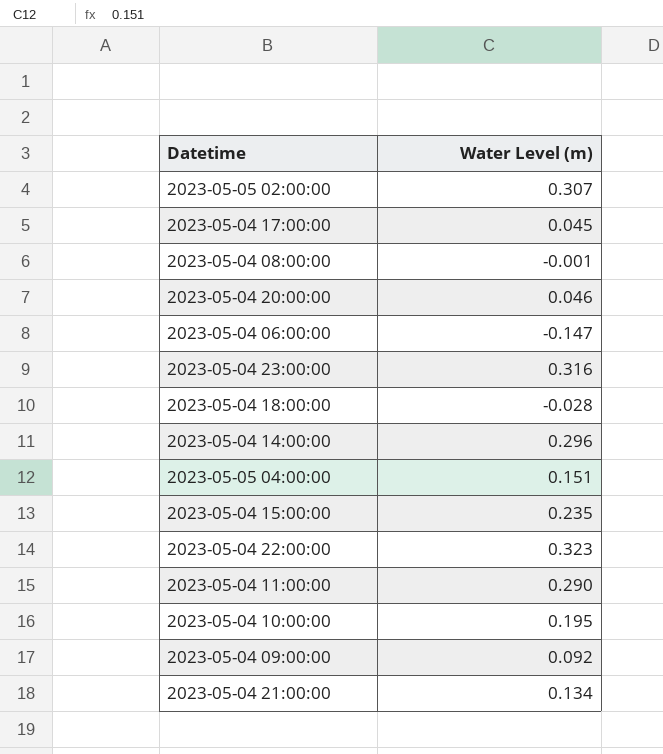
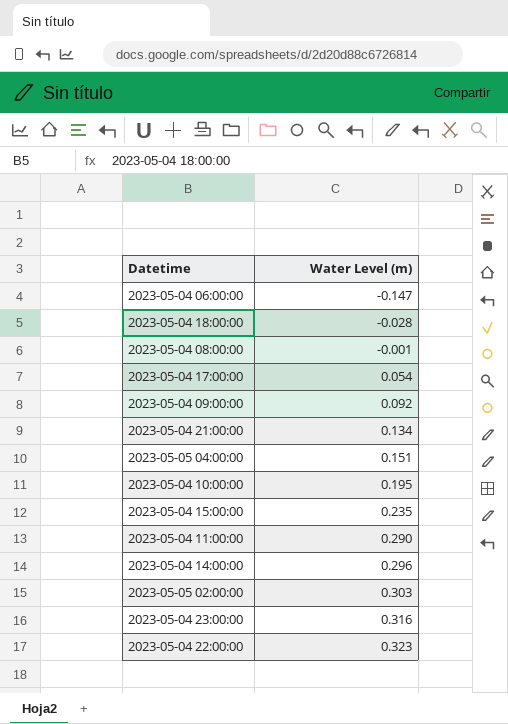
row order: none -> Water Level (m) ascending
row 2023-05-04 20:00:00: 0.046 -> none
2023-05-04 17:00:00 | Water Level (m): 0.045 -> 0.054
2023-05-05 02:00:00 | Water Level (m): 0.307 -> 0.303

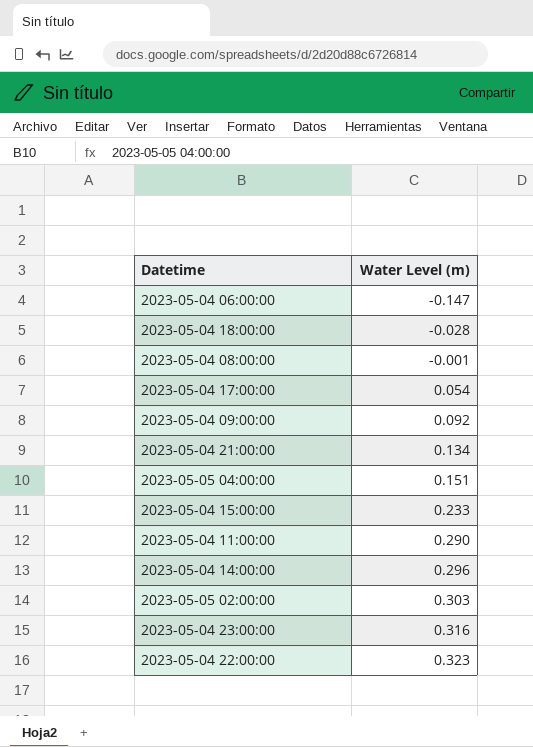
row 2023-05-04 10:00:00: 0.195 -> none
2023-05-04 15:00:00 | Water Level (m): 0.235 -> 0.233

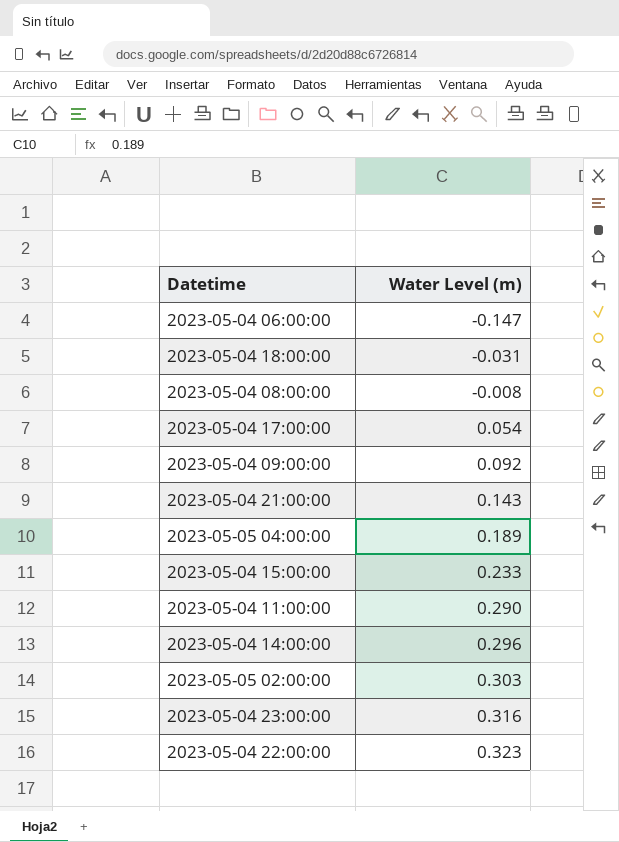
2023-05-04 18:00:00 | Water Level (m): -0.028 -> -0.031
2023-05-04 08:00:00 | Water Level (m): -0.001 -> -0.008
2023-05-04 21:00:00 | Water Level (m): 0.134 -> 0.143
2023-05-05 04:00:00 | Water Level (m): 0.151 -> 0.189

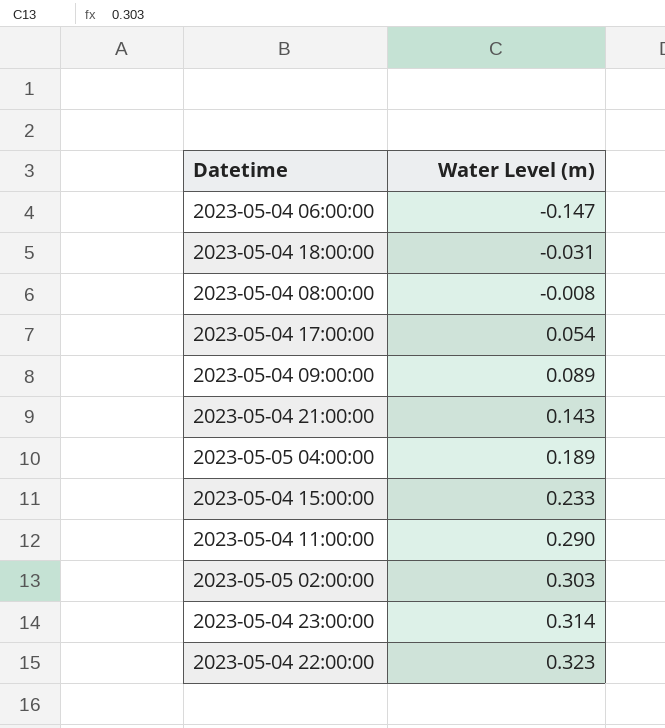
row 2023-05-04 14:00:00: 0.296 -> none
2023-05-04 09:00:00 | Water Level (m): 0.092 -> 0.089
2023-05-04 23:00:00 | Water Level (m): 0.316 -> 0.314

